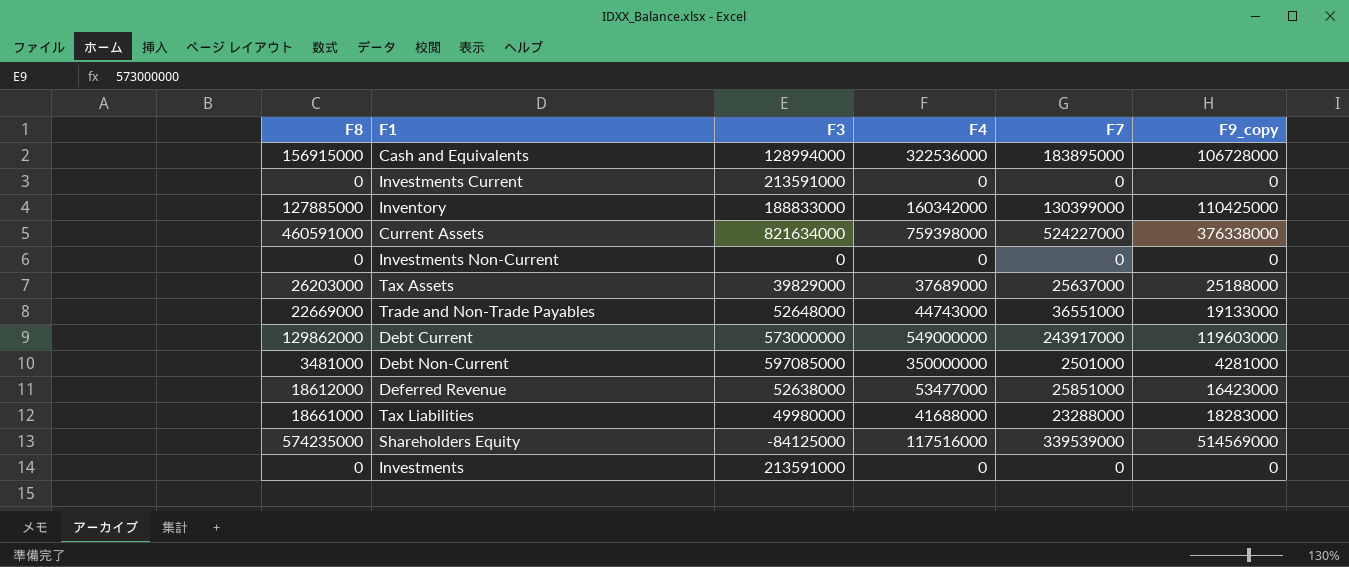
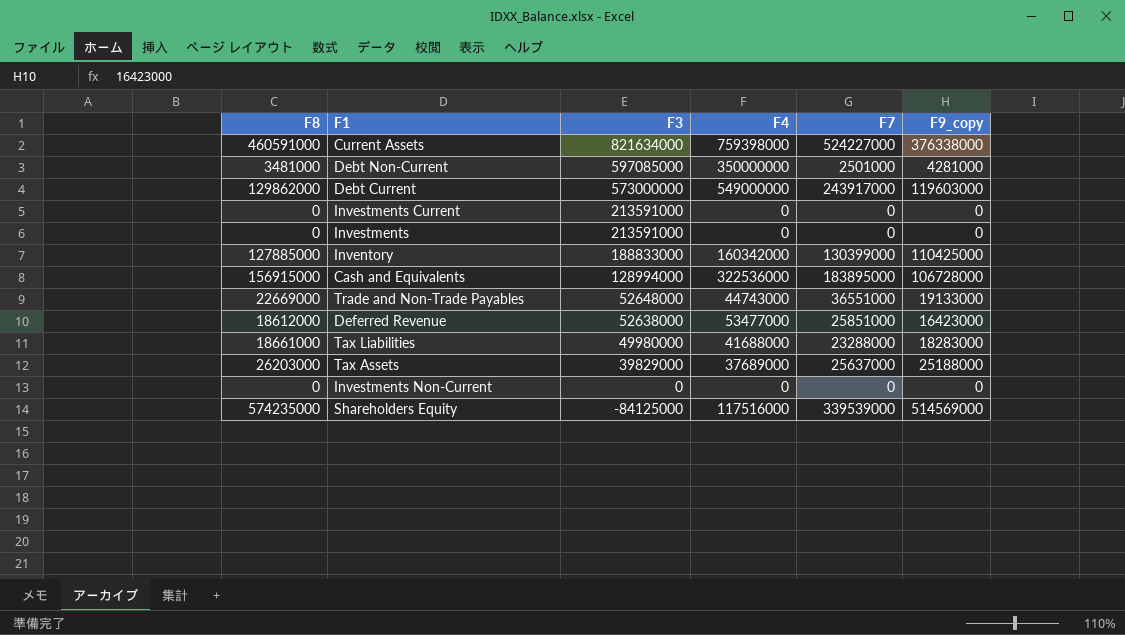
row order: none -> F3 descending

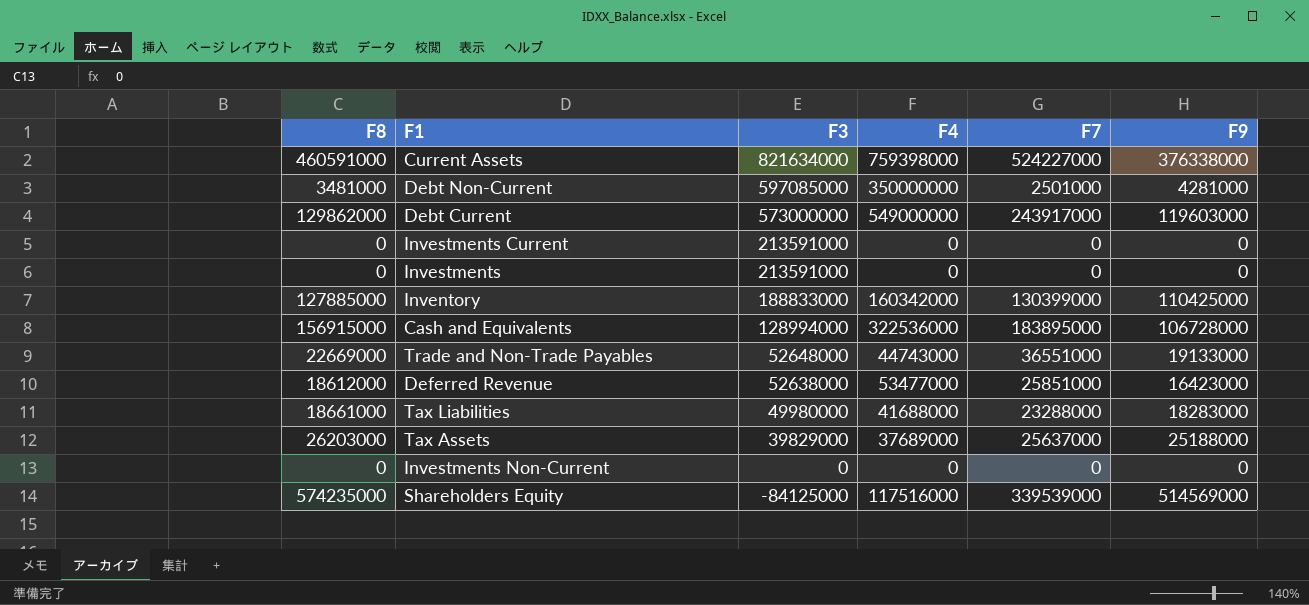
column name: F9_copy -> F9

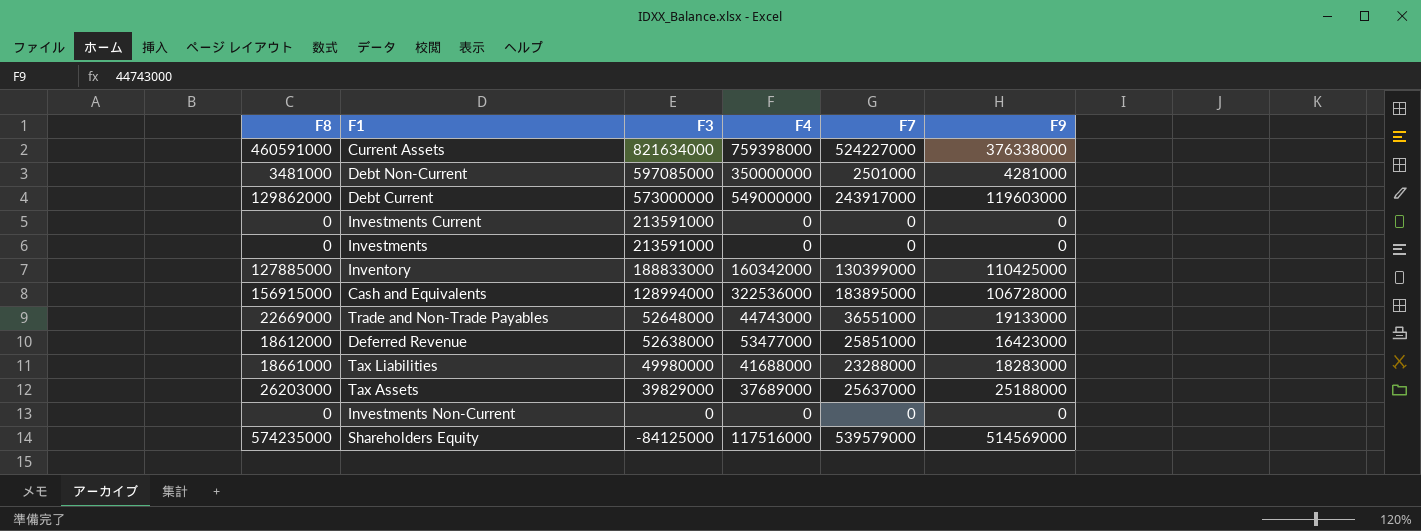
Shareholders Equity | F7: 339539000 -> 539579000

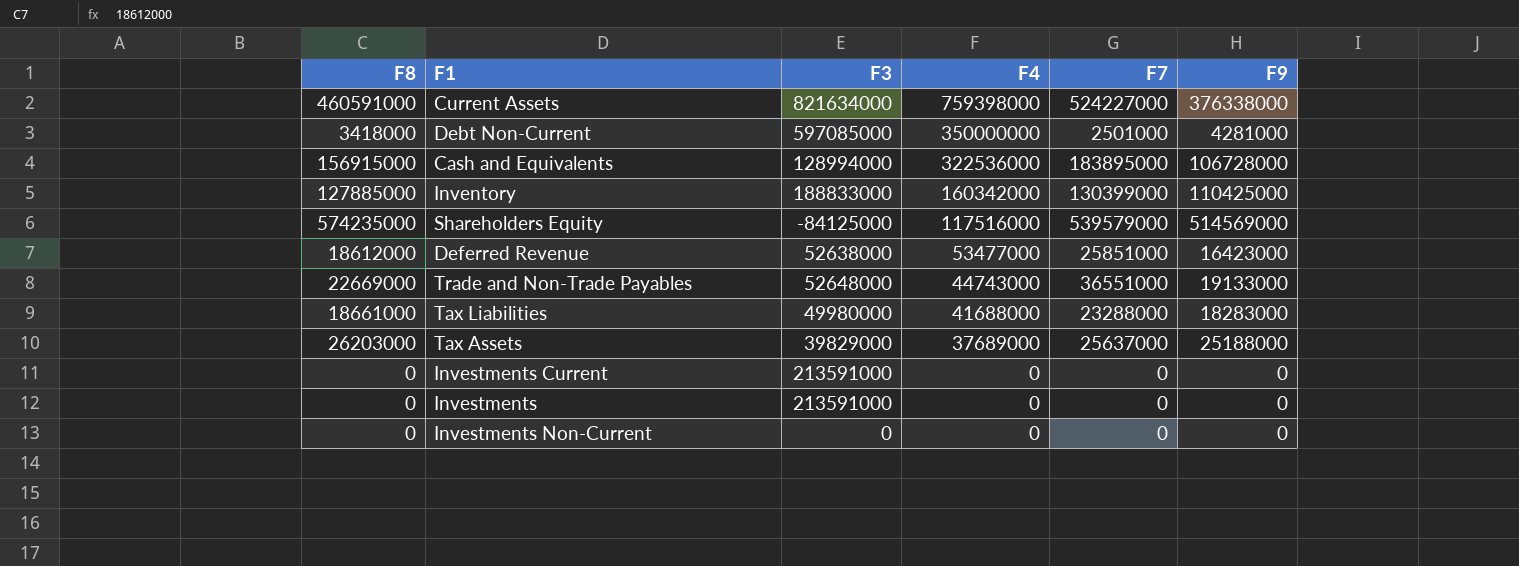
row order: F3 descending -> F4 descending
row Debt Current: 129862000 | 573000000 | 549000000 | 243917000 | 119603000 -> none
Debt Non-Current | F8: 3481000 -> 3418000

